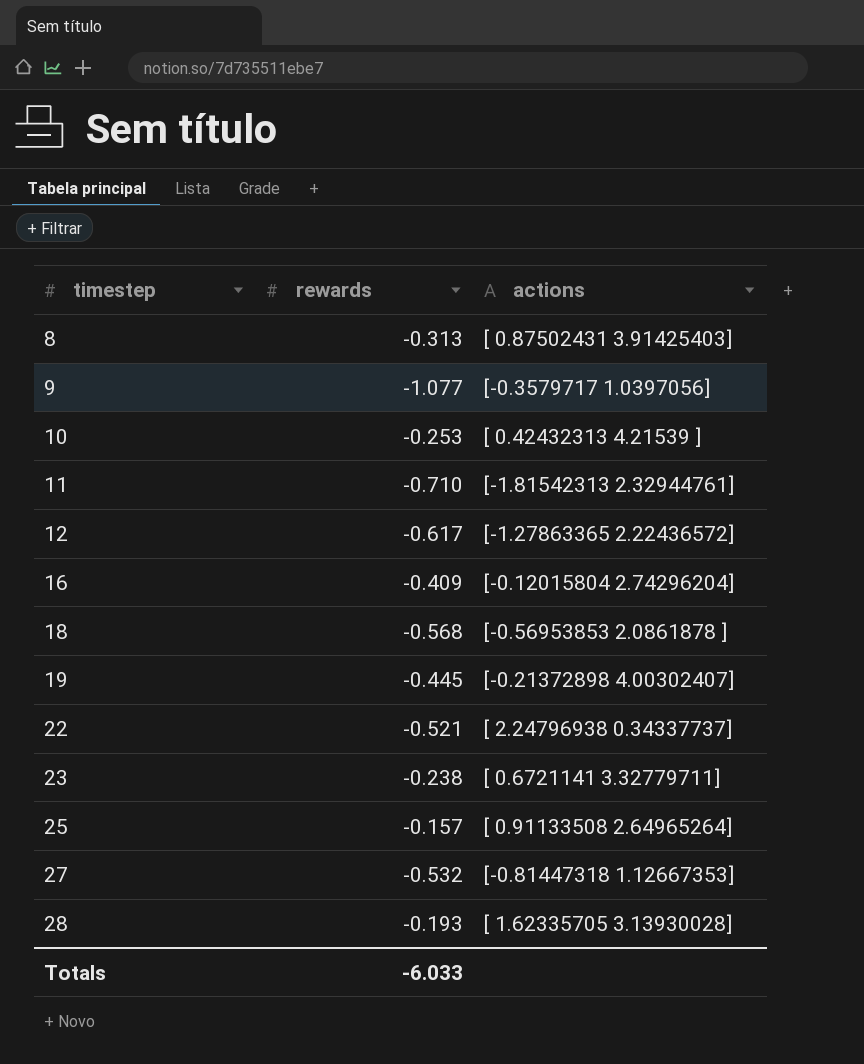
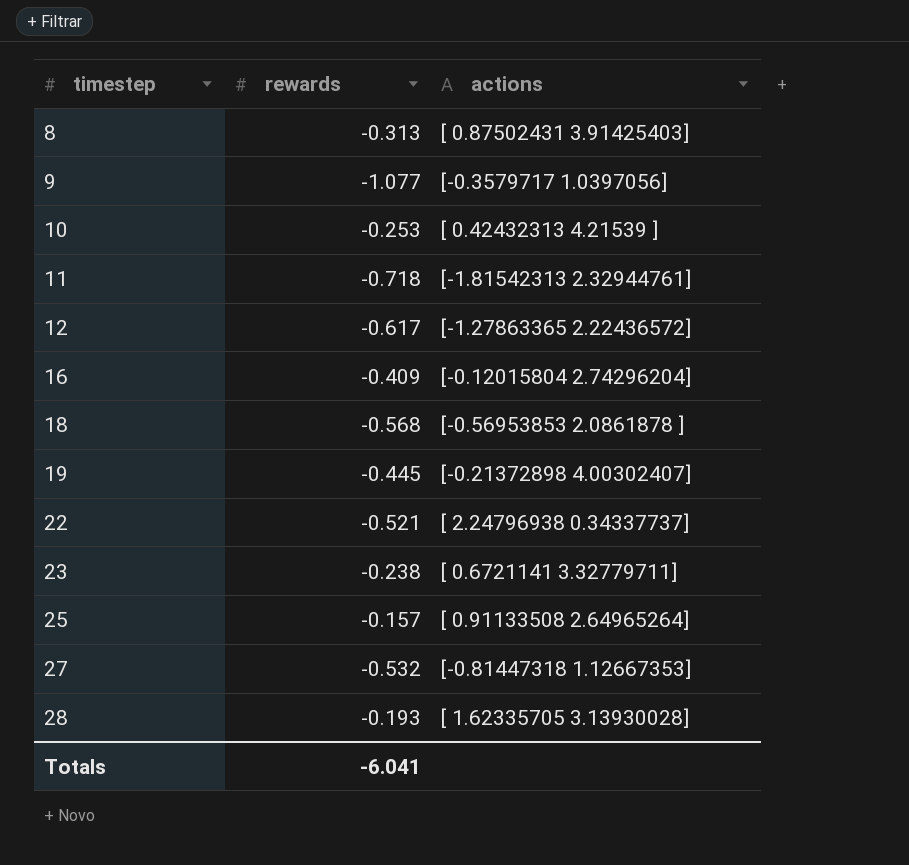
11 | rewards: -0.710 -> -0.718
Totals | rewards: -6.033 -> -6.041

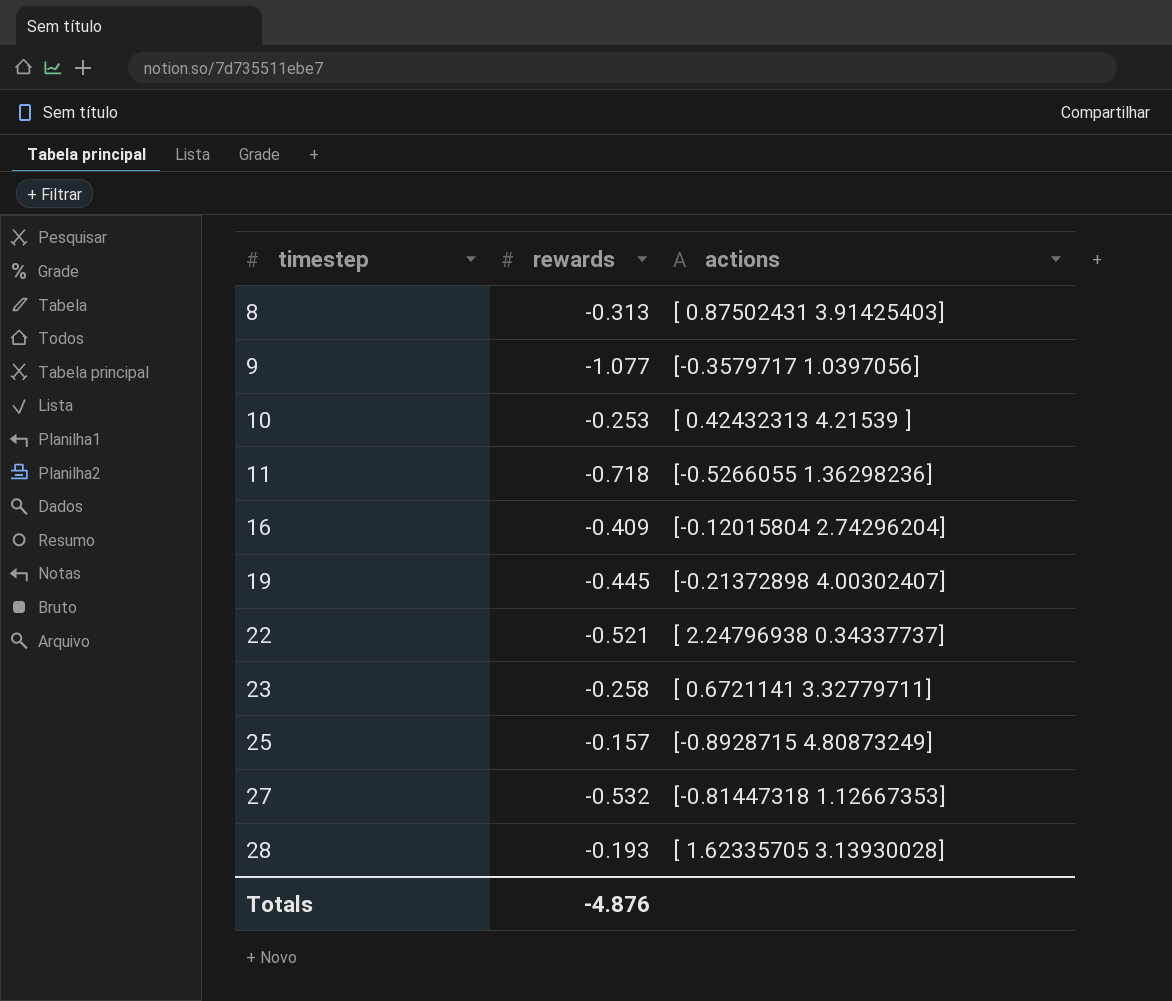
row 12: -0.617 | [-1.27863365 2.22436572] -> none
row 18: -0.568 | [-0.56953853 2.0861878 ] -> none
11 | actions: [-1.81542313 2.32944761] -> [-0.5266055 1.36298236]
23 | rewards: -0.238 -> -0.258
25 | actions: [ 0.91133508 2.64965264] -> [-0.8928715 4.80873249]
Totals | rewards: -6.041 -> -4.876

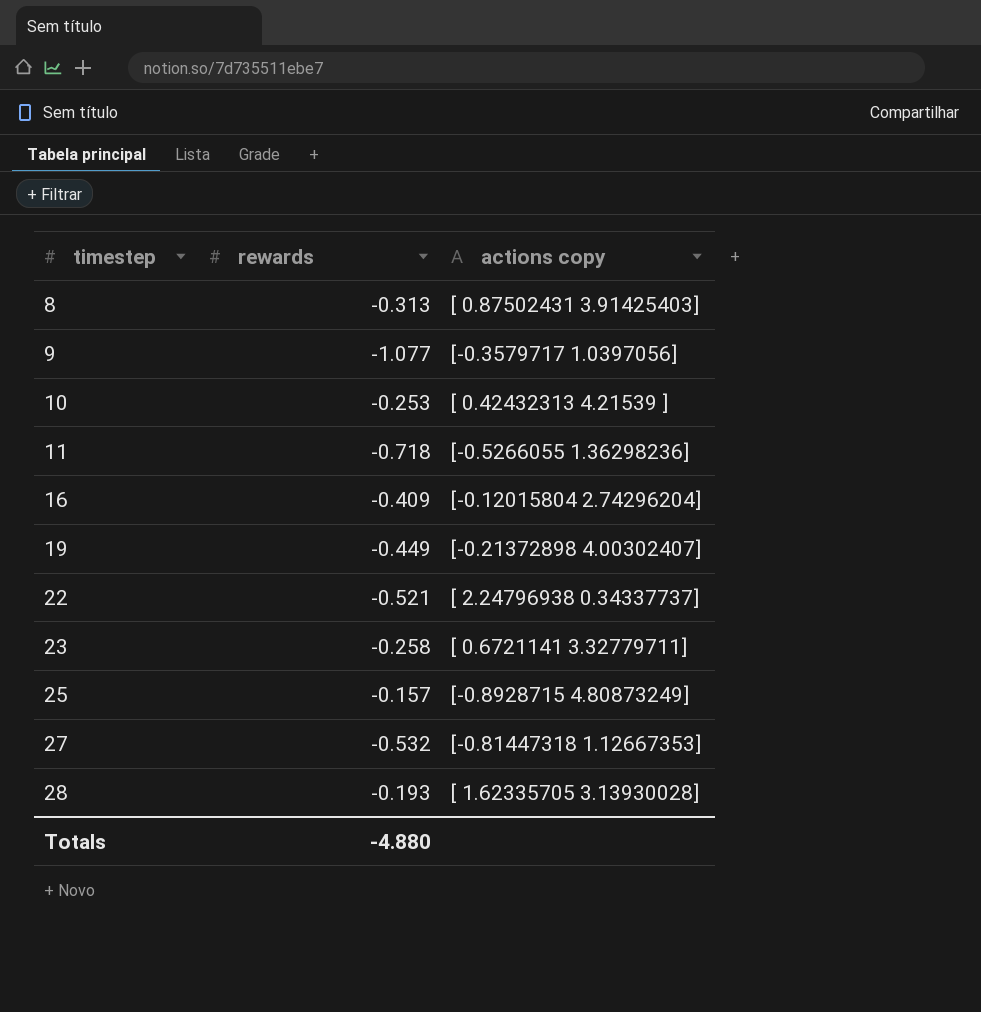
column name: actions -> actions copy
19 | rewards: -0.445 -> -0.449
Totals | rewards: -4.876 -> -4.880

